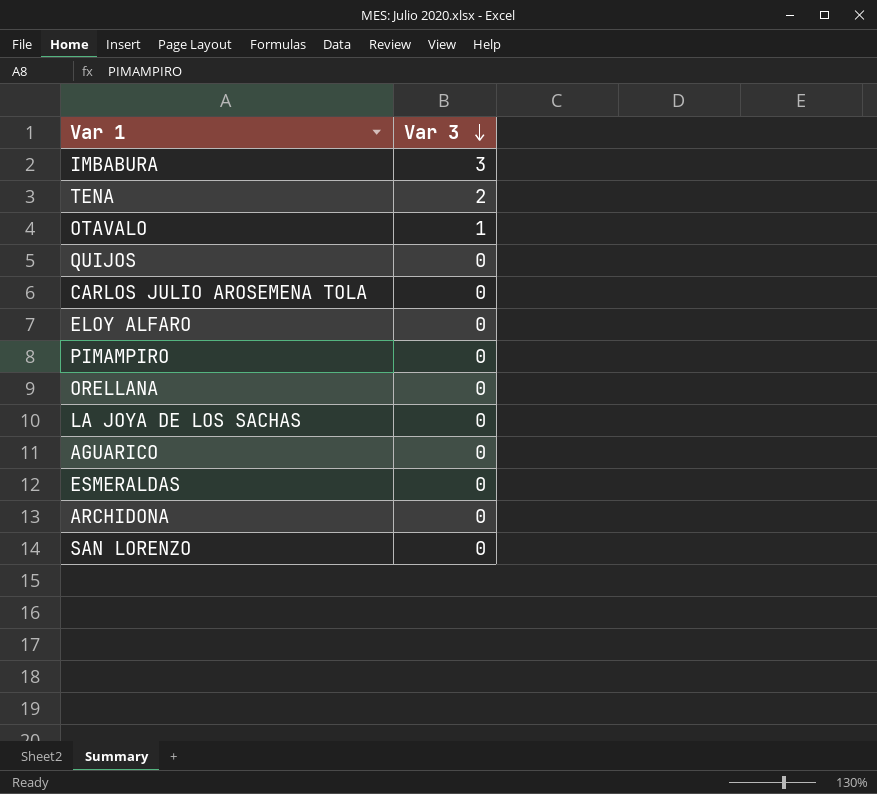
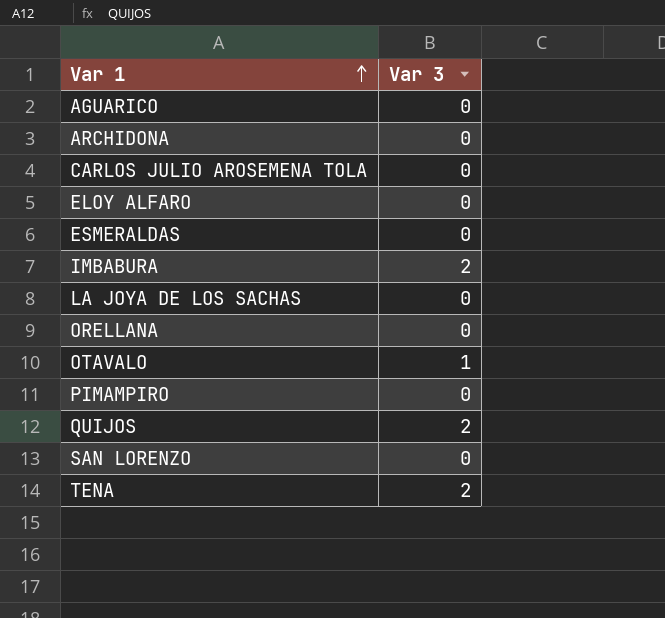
row order: Var 3 descending -> Var 1 ascending
IMBABURA | Var 3: 3 -> 2
QUIJOS | Var 3: 0 -> 2

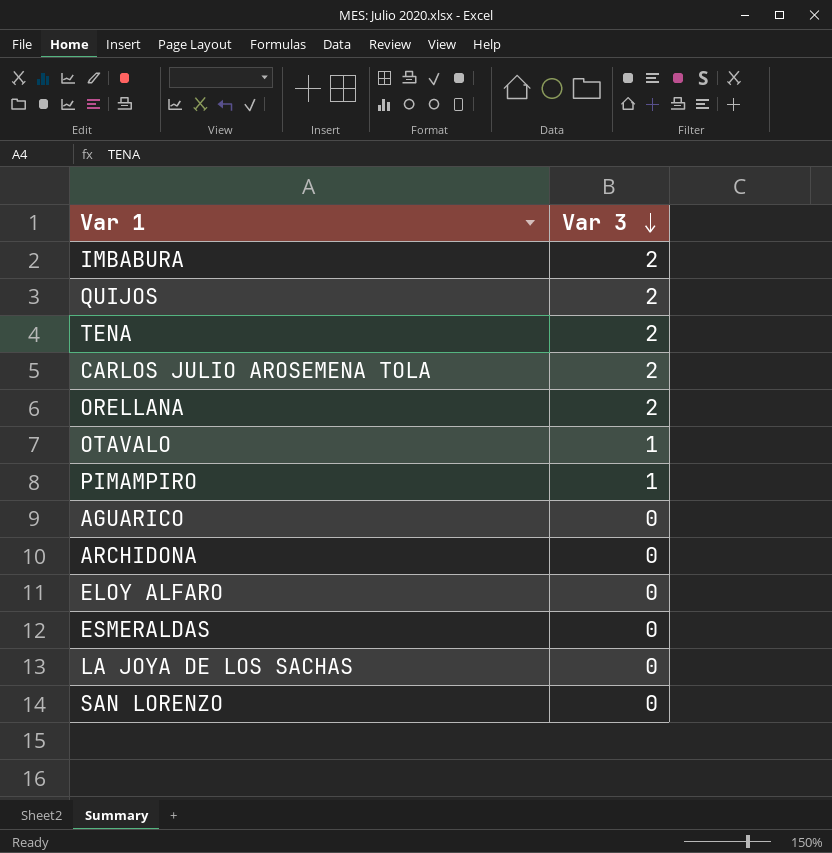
row order: Var 1 ascending -> Var 3 descending
CARLOS JULIO AROSEMENA TOLA | Var 3: 0 -> 2
ORELLANA | Var 3: 0 -> 2
PIMAMPIRO | Var 3: 0 -> 1

